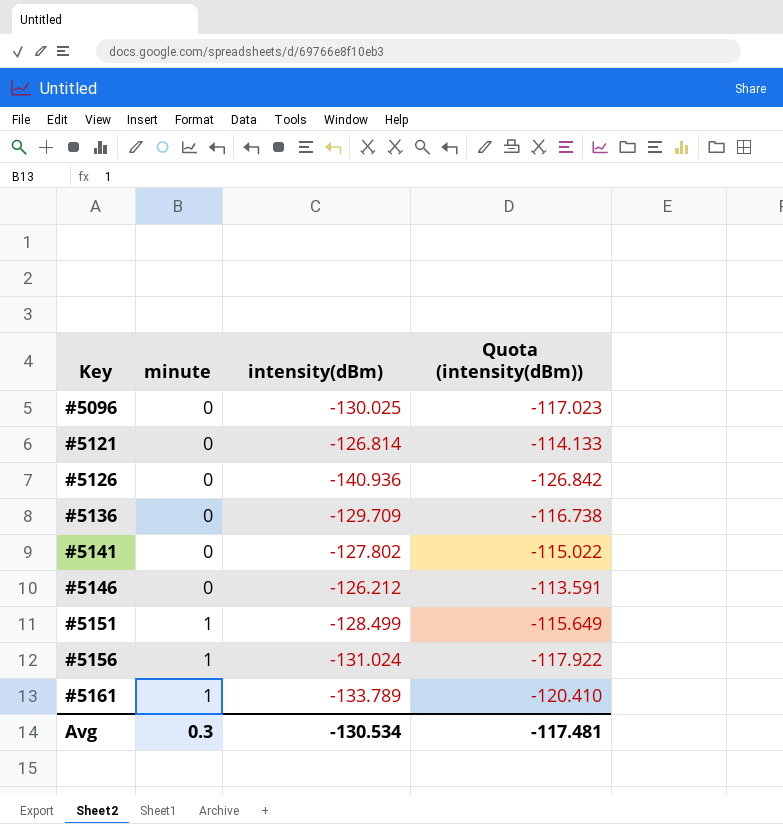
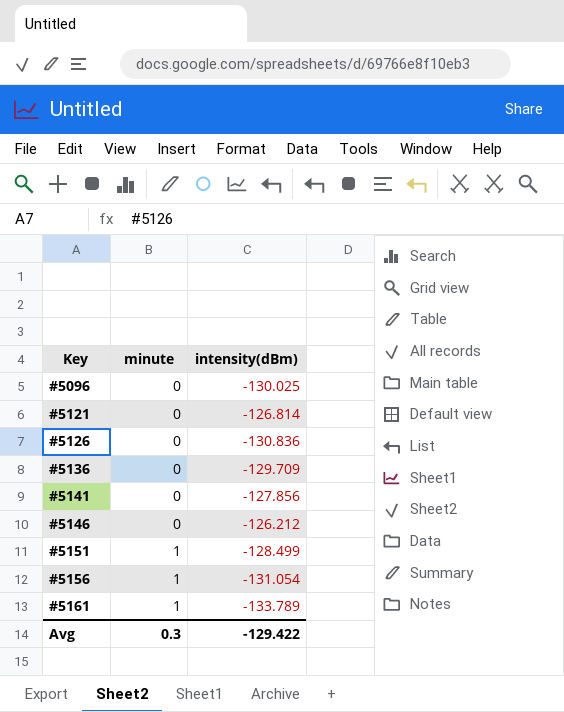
column Quota (intensity(dBm)) | formula: [intensity(dBm)] * 0.9 -> none
#5126 | intensity(dBm): -140.936 -> -130.836
#5141 | intensity(dBm): -127.802 -> -127.856
#5156 | intensity(dBm): -131.024 -> -131.054
Avg | intensity(dBm): -130.534 -> -129.422

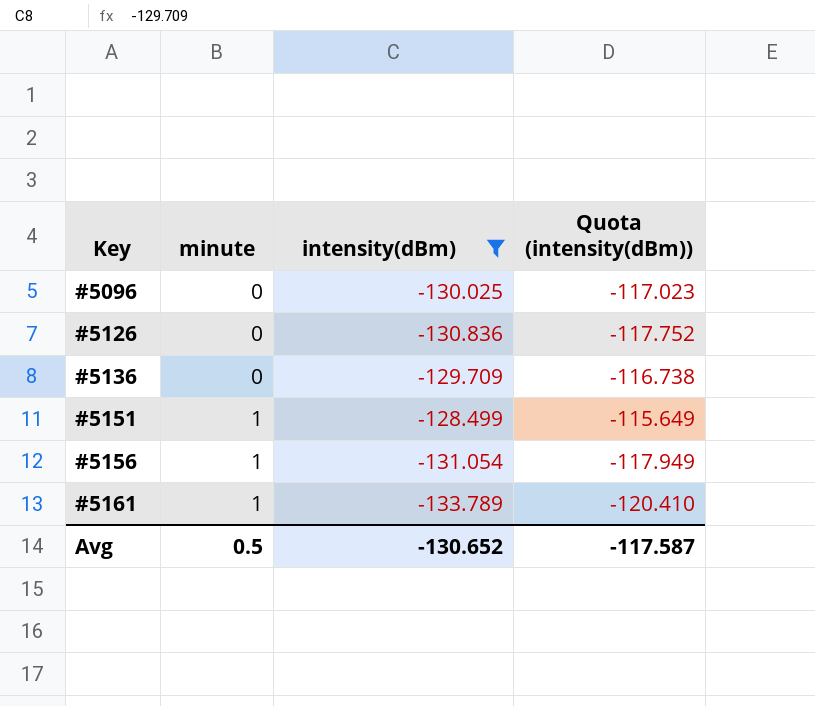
filter: none -> intensity(dBm) <= -128.499
column Quota (intensity(dBm)) | formula: none -> [intensity(dBm)] * 0.9
Avg | minute: 0.3 -> 0.5
Avg | intensity(dBm): -129.422 -> -130.652

